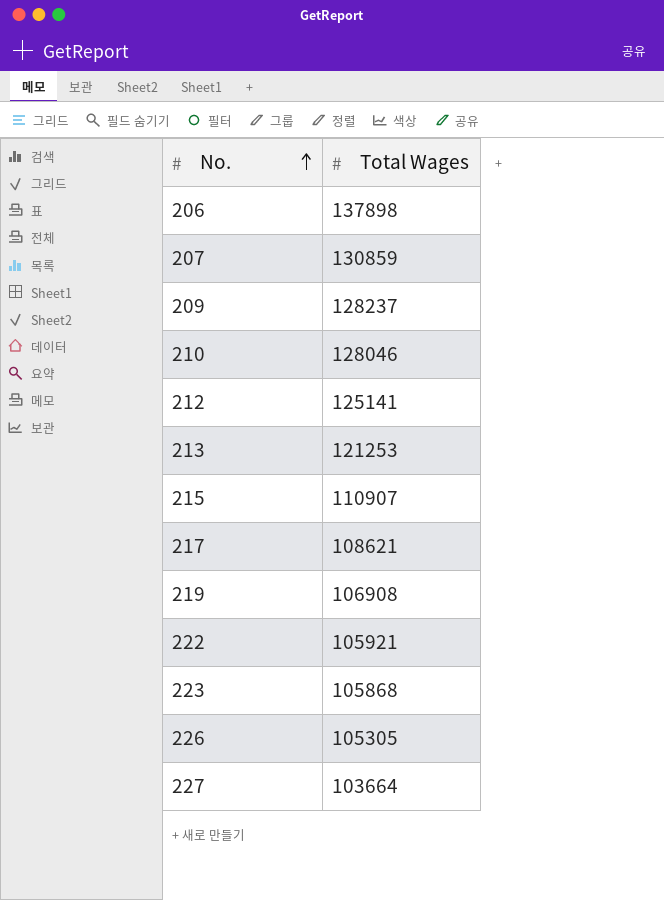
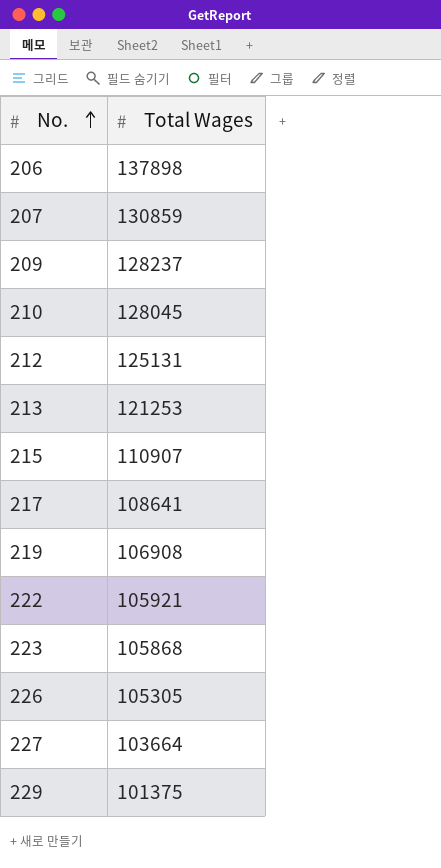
210 | Total Wages: 128046 -> 128045
212 | Total Wages: 125141 -> 125131
217 | Total Wages: 108621 -> 108641
row 229: none -> 101375

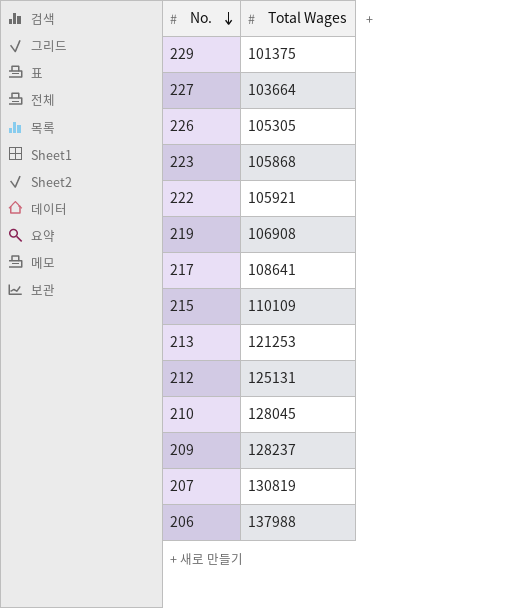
row order: No. ascending -> No. descending
215 | Total Wages: 110907 -> 110109
207 | Total Wages: 130859 -> 130819
206 | Total Wages: 137898 -> 137988

